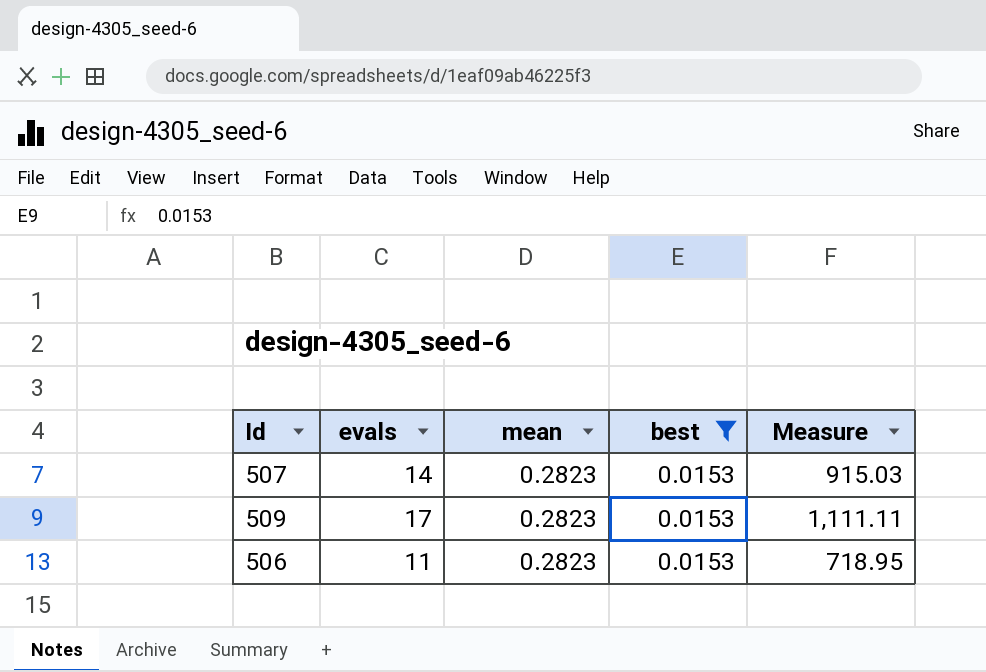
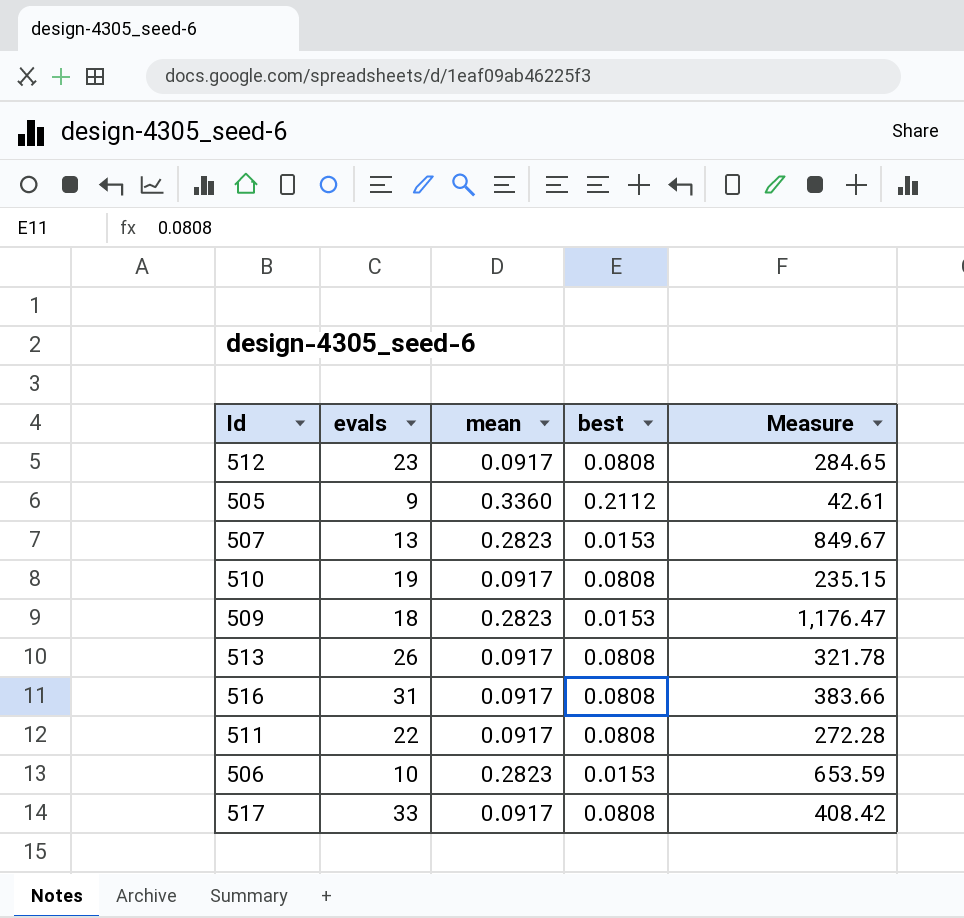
filter: best = 0.0153 -> none
507 | evals: 14 -> 13
507 | Measure: 915.03 -> 849.67
509 | evals: 17 -> 18
509 | Measure: 1,111.11 -> 1,176.47
506 | evals: 11 -> 10
506 | Measure: 718.95 -> 653.59

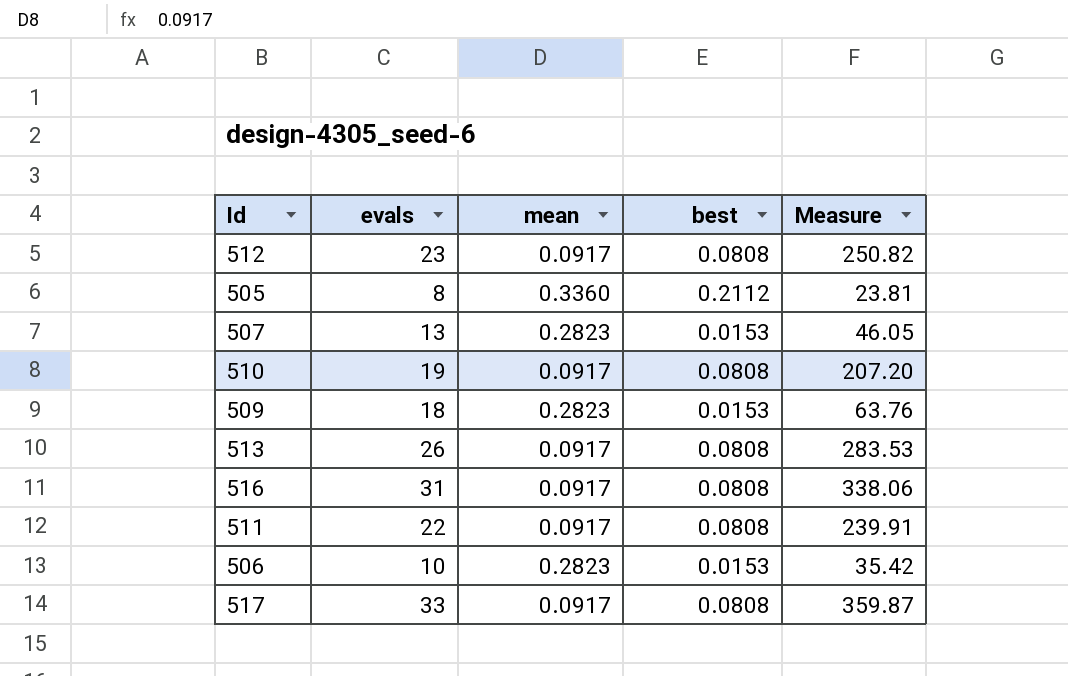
column Measure | formula: [evals] / [best] -> [evals] / [mean]
505 | evals: 9 -> 8

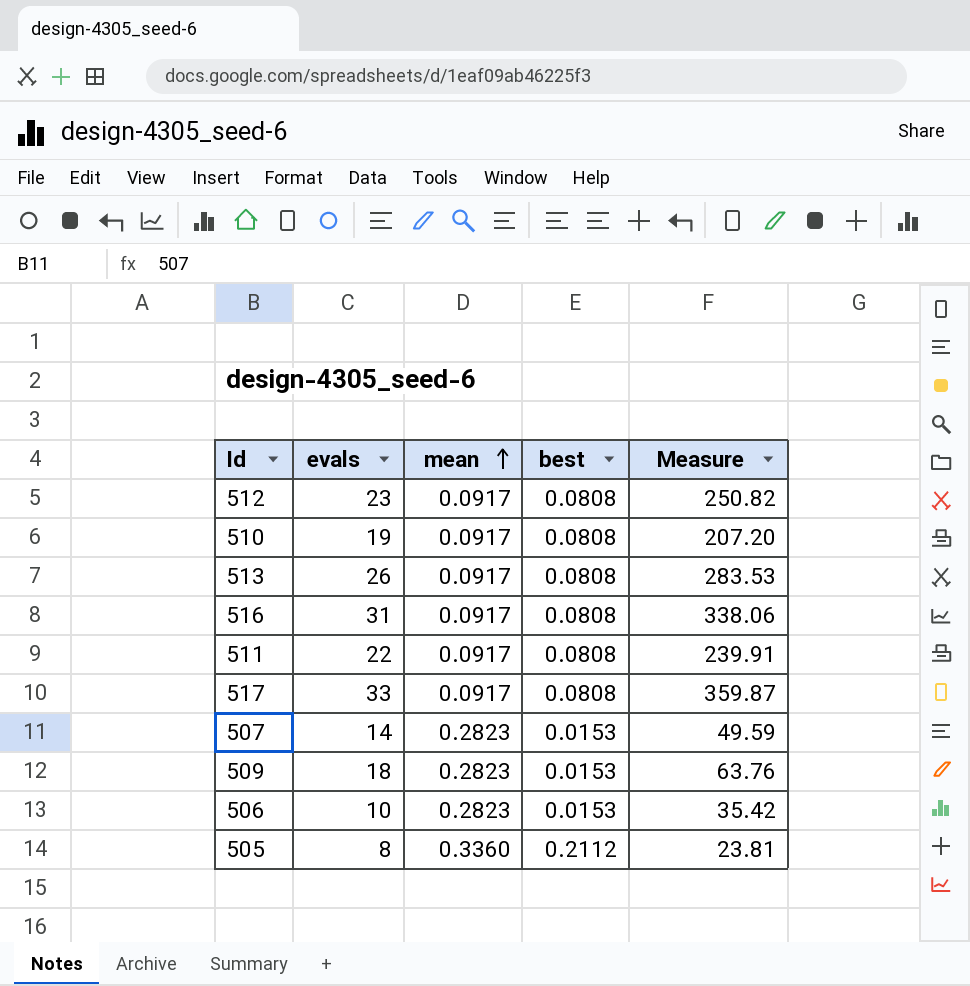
row order: none -> mean ascending
507 | evals: 13 -> 14
507 | Measure: 46.05 -> 49.59

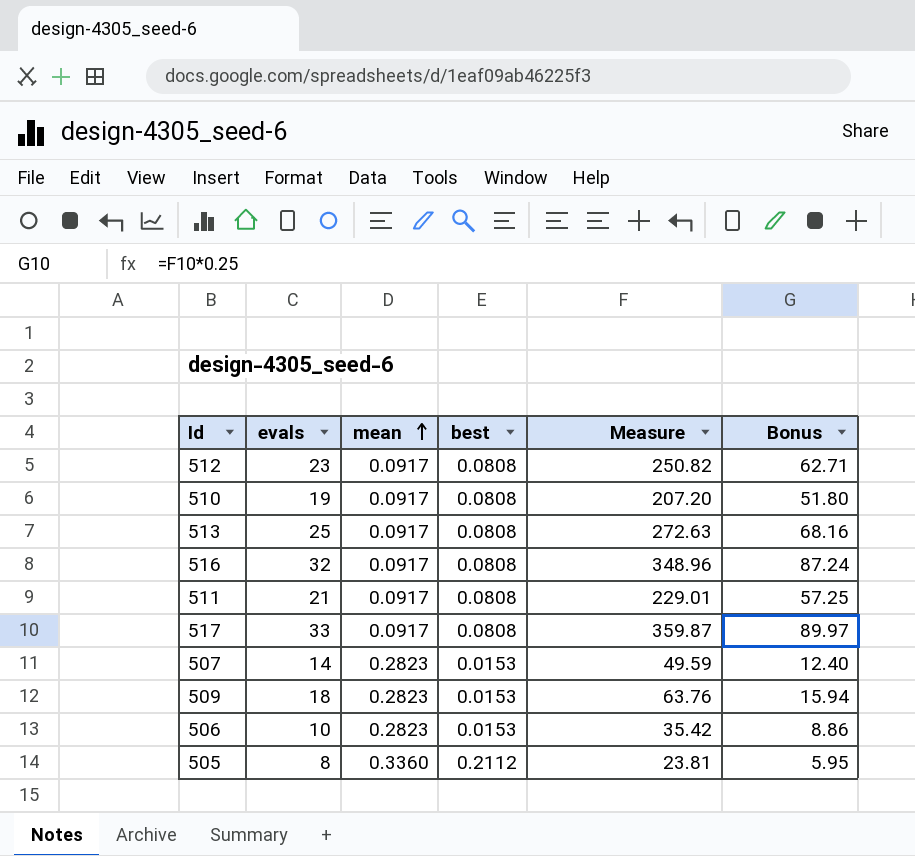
column Bonus | formula: none -> [Measure] * 0.25
513 | evals: 26 -> 25
513 | Measure: 283.53 -> 272.63
516 | evals: 31 -> 32
516 | Measure: 338.06 -> 348.96
511 | evals: 22 -> 21
511 | Measure: 239.91 -> 229.01

